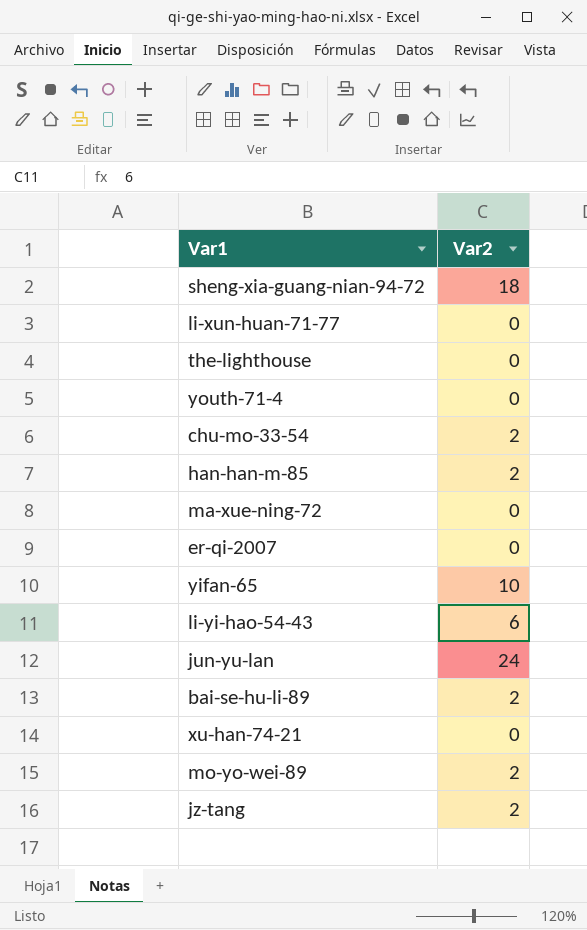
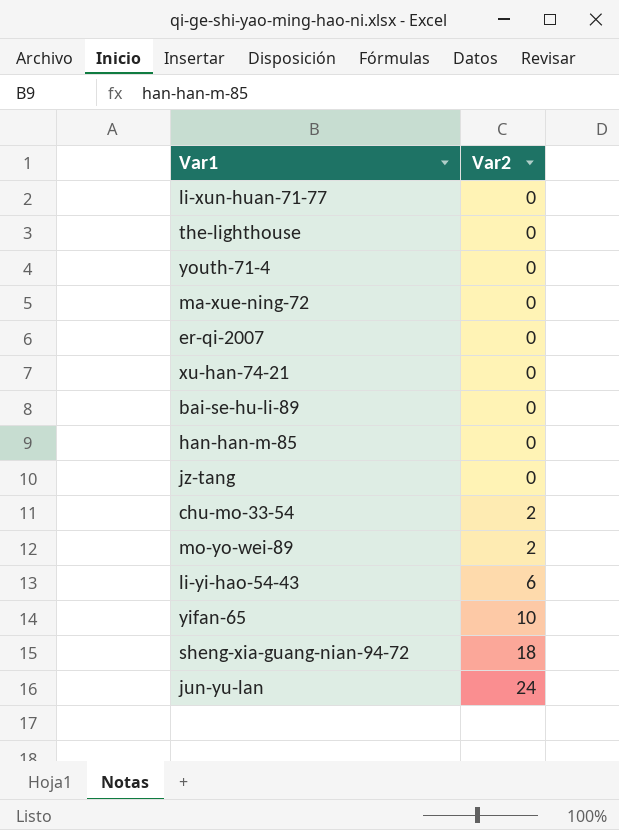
row order: none -> Var2 ascending
bai-se-hu-li-89 | Var2: 2 -> 0
han-han-m-85 | Var2: 2 -> 0
jz-tang | Var2: 2 -> 0

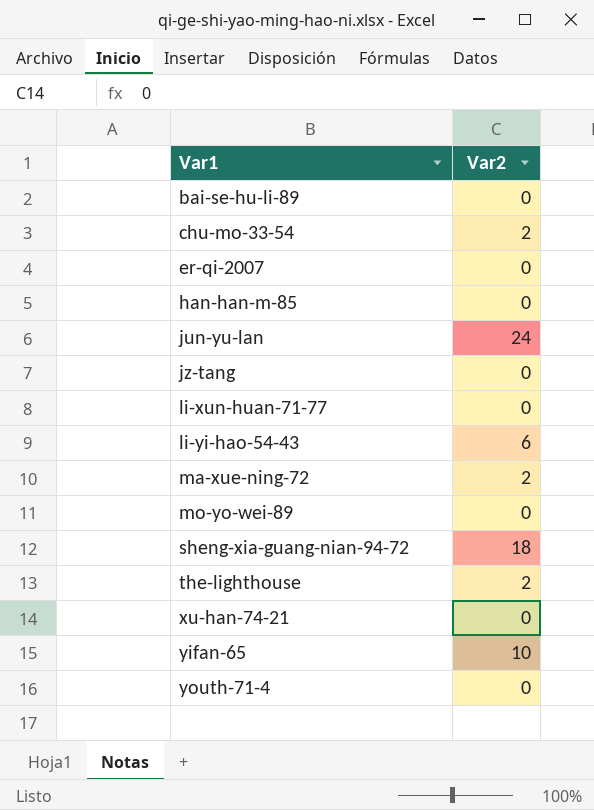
row order: Var2 ascending -> Var1 ascending
ma-xue-ning-72 | Var2: 0 -> 2
mo-yo-wei-89 | Var2: 2 -> 0
the-lighthouse | Var2: 0 -> 2

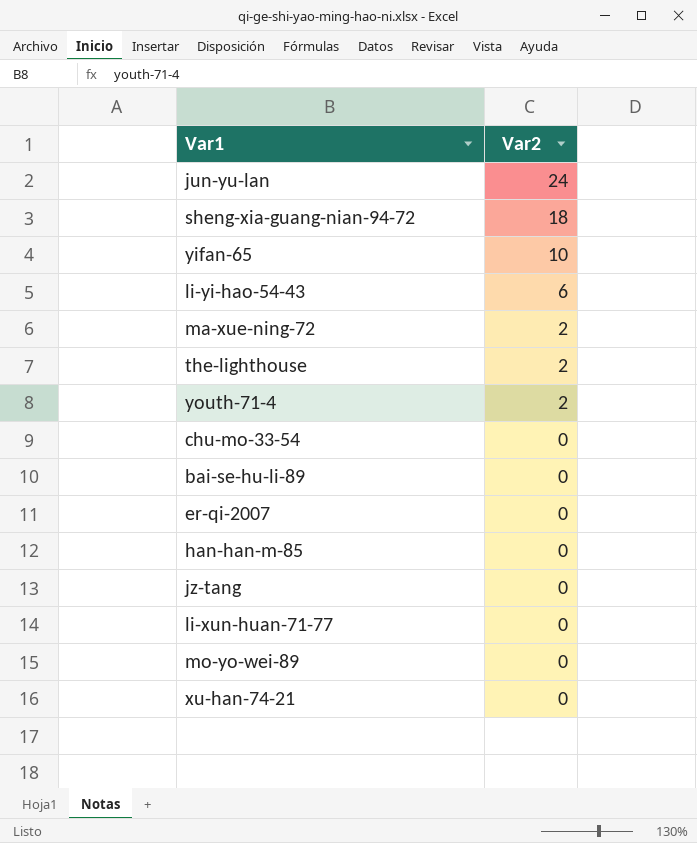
row order: Var1 ascending -> Var2 descending
youth-71-4 | Var2: 0 -> 2
chu-mo-33-54 | Var2: 2 -> 0

